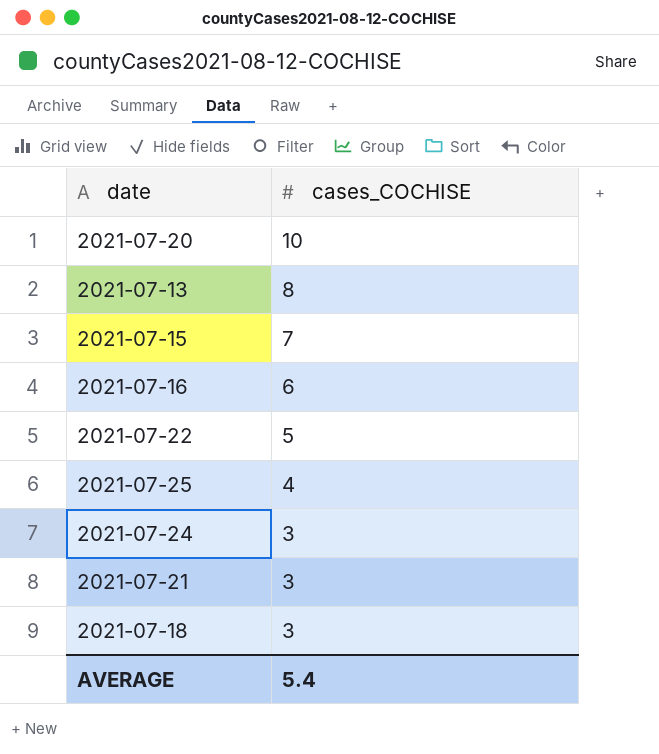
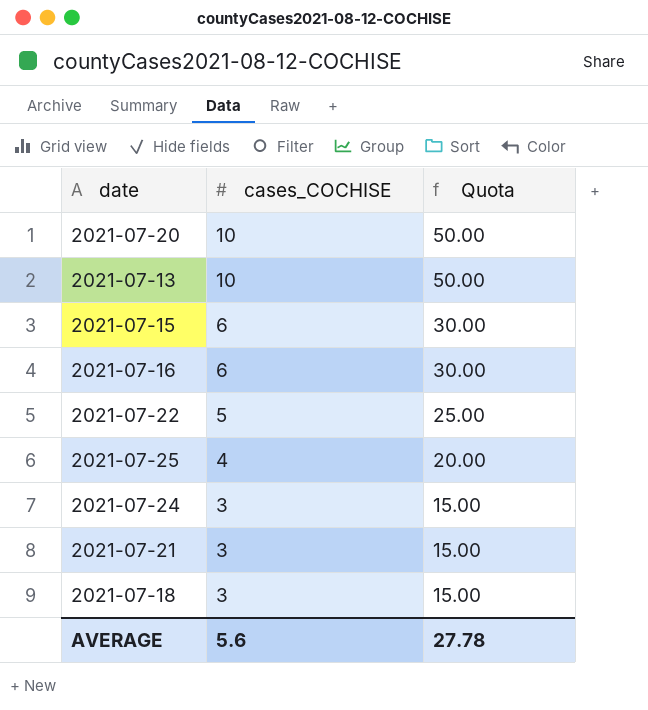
column Quota | formula: none -> [cases_COCHISE] * 5
2021-07-13 | cases_COCHISE: 8 -> 10
2021-07-15 | cases_COCHISE: 7 -> 6
AVERAGE | cases_COCHISE: 5.4 -> 5.6

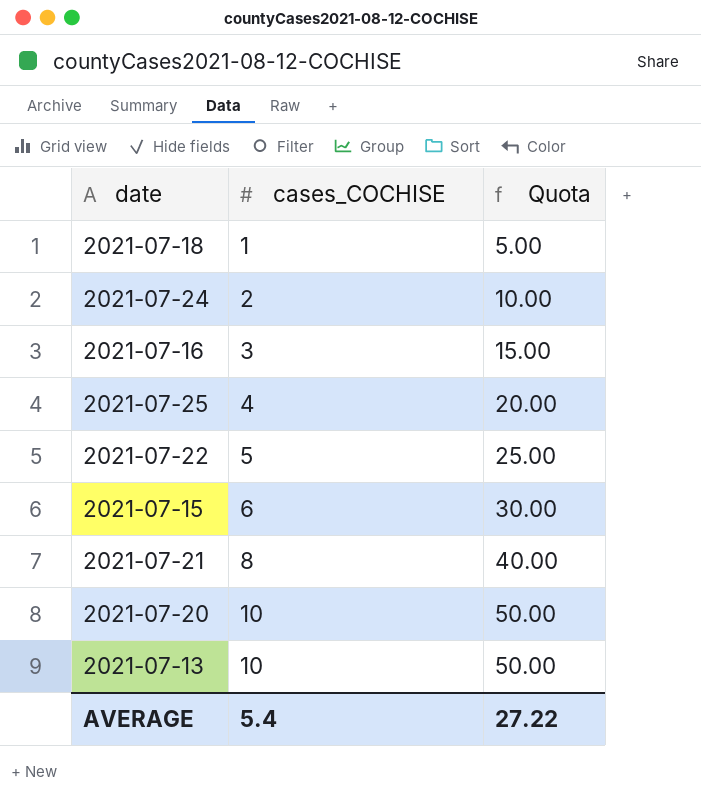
row order: cases_COCHISE descending -> cases_COCHISE ascending
2021-07-18 | cases_COCHISE: 3 -> 1
2021-07-18 | Quota: 15.00 -> 5.00
2021-07-24 | cases_COCHISE: 3 -> 2
2021-07-24 | Quota: 15.00 -> 10.00
2021-07-16 | cases_COCHISE: 6 -> 3
2021-07-16 | Quota: 30.00 -> 15.00
2021-07-21 | cases_COCHISE: 3 -> 8
2021-07-21 | Quota: 15.00 -> 40.00
AVERAGE | cases_COCHISE: 5.6 -> 5.4
AVERAGE | Quota: 27.78 -> 27.22

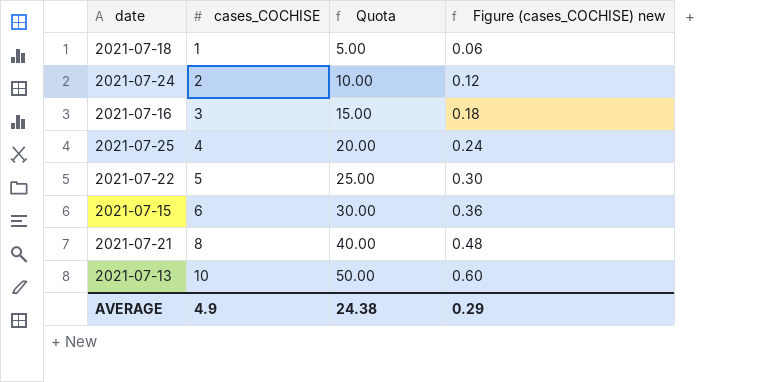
column Figure (cases_COCHISE) new | formula: none -> [cases_COCHISE] * 0.06
row 2021-07-20: 10 | 50.00 -> none
AVERAGE | cases_COCHISE: 5.4 -> 4.9
AVERAGE | Quota: 27.22 -> 24.38

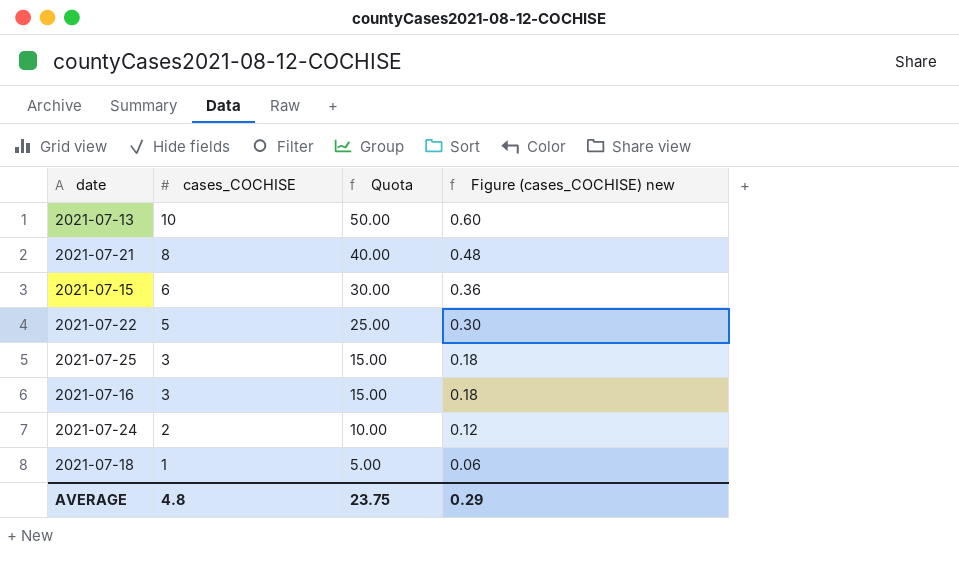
row order: cases_COCHISE ascending -> cases_COCHISE descending
2021-07-25 | cases_COCHISE: 4 -> 3
2021-07-25 | Quota: 20.00 -> 15.00
2021-07-25 | Figure (cases_COCHISE) new: 0.24 -> 0.18
AVERAGE | cases_COCHISE: 4.9 -> 4.8
AVERAGE | Quota: 24.38 -> 23.75

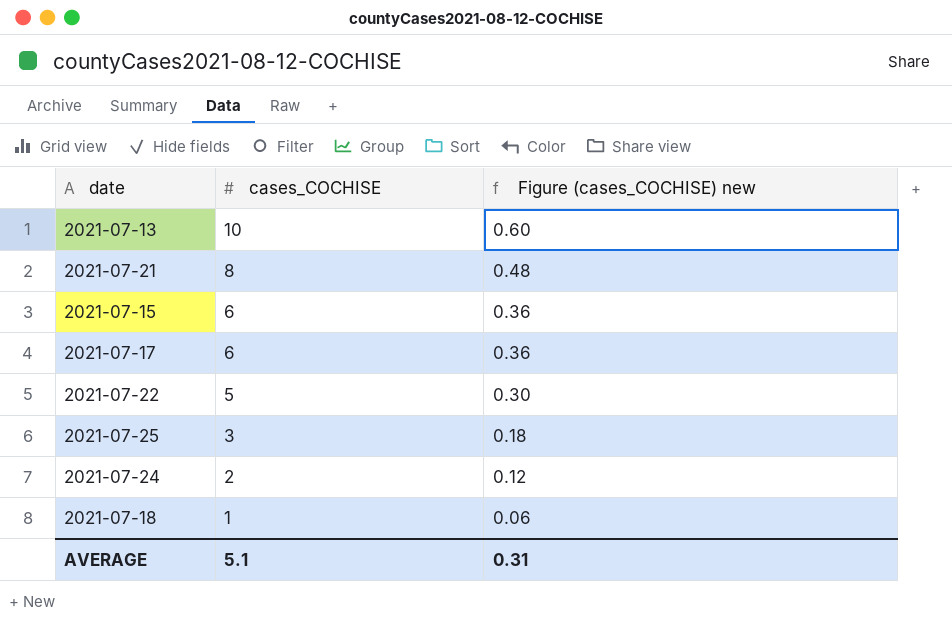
column Quota | formula: [cases_COCHISE] * 5 -> none
row 2021-07-16: 3 | 15.00 | 0.18 -> none
row 2021-07-17: none -> 6 | 0.36
AVERAGE | cases_COCHISE: 4.8 -> 5.1
AVERAGE | Figure (cases_COCHISE) new: 0.29 -> 0.31

